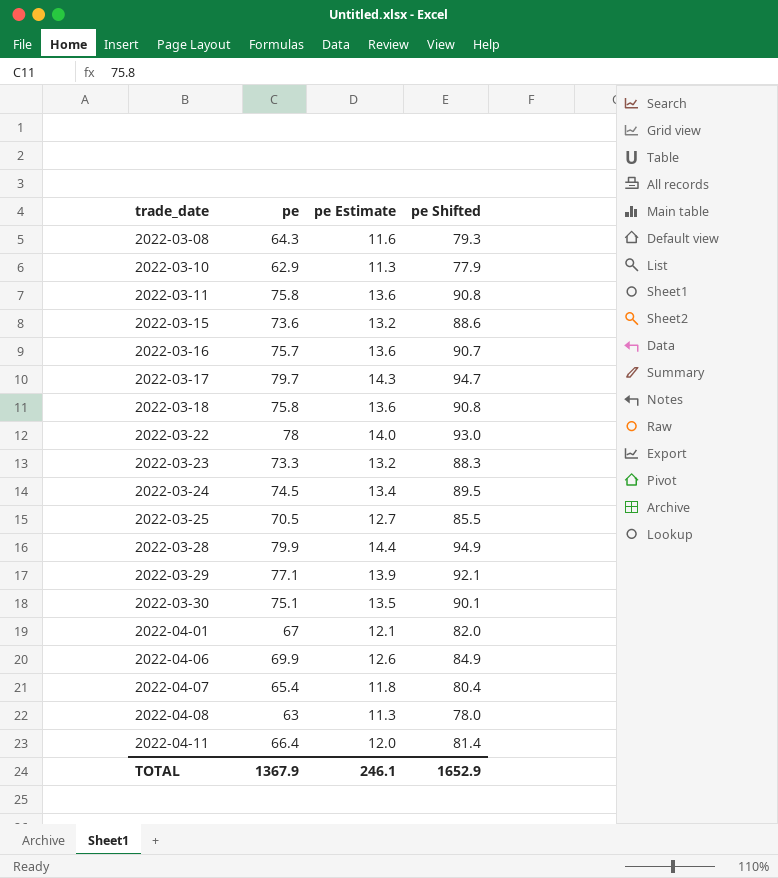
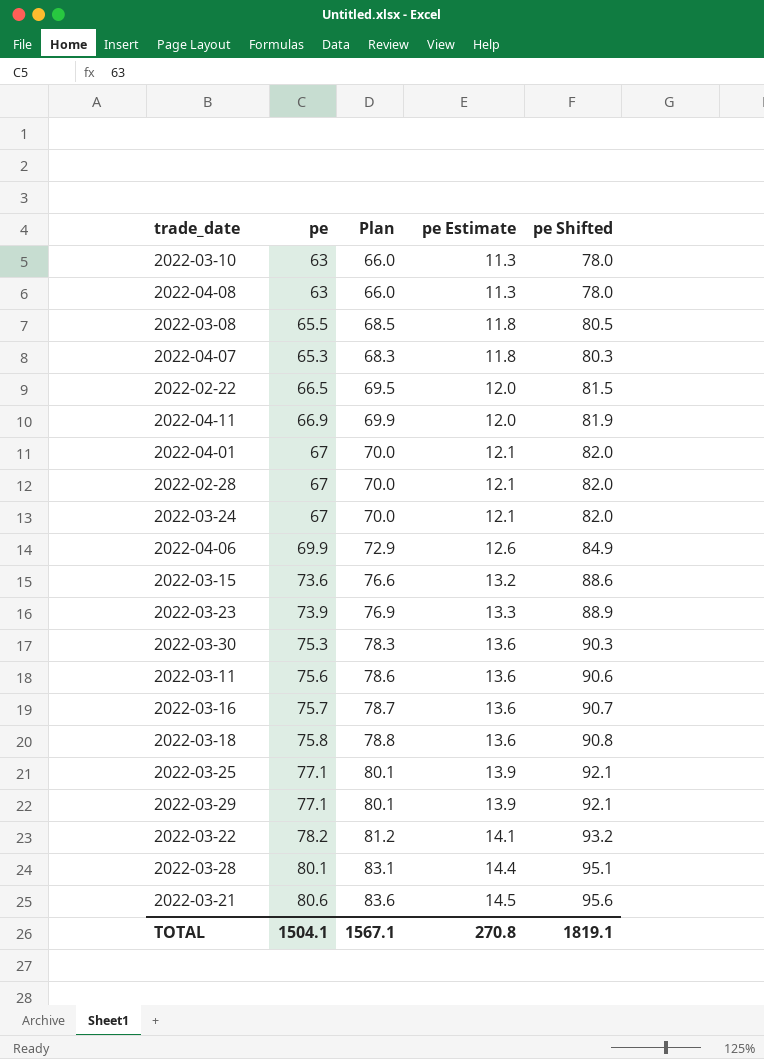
row order: trade_date ascending -> pe Estimate ascending
column Plan | formula: none -> [pe] + 3
row 2022-03-17: 79.7 | 14.3 | 94.7 -> none
2022-03-10 | pe: 62.9 -> 63
2022-03-10 | pe Shifted: 77.9 -> 78.0
2022-03-08 | pe: 64.3 -> 65.5
2022-03-08 | pe Estimate: 11.6 -> 11.8
2022-03-08 | pe Shifted: 79.3 -> 80.5
2022-04-07 | pe: 65.4 -> 65.3
2022-04-07 | pe Shifted: 80.4 -> 80.3
row 2022-02-22: none -> 66.5 | 69.5 | 12.0 | 81.5
2022-04-11 | pe: 66.4 -> 66.9
2022-04-11 | pe Shifted: 81.4 -> 81.9
row 2022-02-28: none -> 67 | 70.0 | 12.1 | 82.0
2022-03-24 | pe: 74.5 -> 67
2022-03-24 | pe Estimate: 13.4 -> 12.1
2022-03-24 | pe Shifted: 89.5 -> 82.0
2022-03-23 | pe: 73.3 -> 73.9
2022-03-23 | pe Estimate: 13.2 -> 13.3
2022-03-23 | pe Shifted: 88.3 -> 88.9
2022-03-30 | pe: 75.1 -> 75.3
2022-03-30 | pe Estimate: 13.5 -> 13.6
2022-03-30 | pe Shifted: 90.1 -> 90.3
2022-03-11 | pe: 75.8 -> 75.6
2022-03-11 | pe Shifted: 90.8 -> 90.6
2022-03-25 | pe: 70.5 -> 77.1
2022-03-25 | pe Estimate: 12.7 -> 13.9
2022-03-25 | pe Shifted: 85.5 -> 92.1
2022-03-22 | pe: 78 -> 78.2
2022-03-22 | pe Estimate: 14.0 -> 14.1
2022-03-22 | pe Shifted: 93.0 -> 93.2
2022-03-28 | pe: 79.9 -> 80.1
2022-03-28 | pe Shifted: 94.9 -> 95.1
row 2022-03-21: none -> 80.6 | 83.6 | 14.5 | 95.6
TOTAL | pe: 1367.9 -> 1504.1
TOTAL | pe Estimate: 246.1 -> 270.8
TOTAL | pe Shifted: 1652.9 -> 1819.1

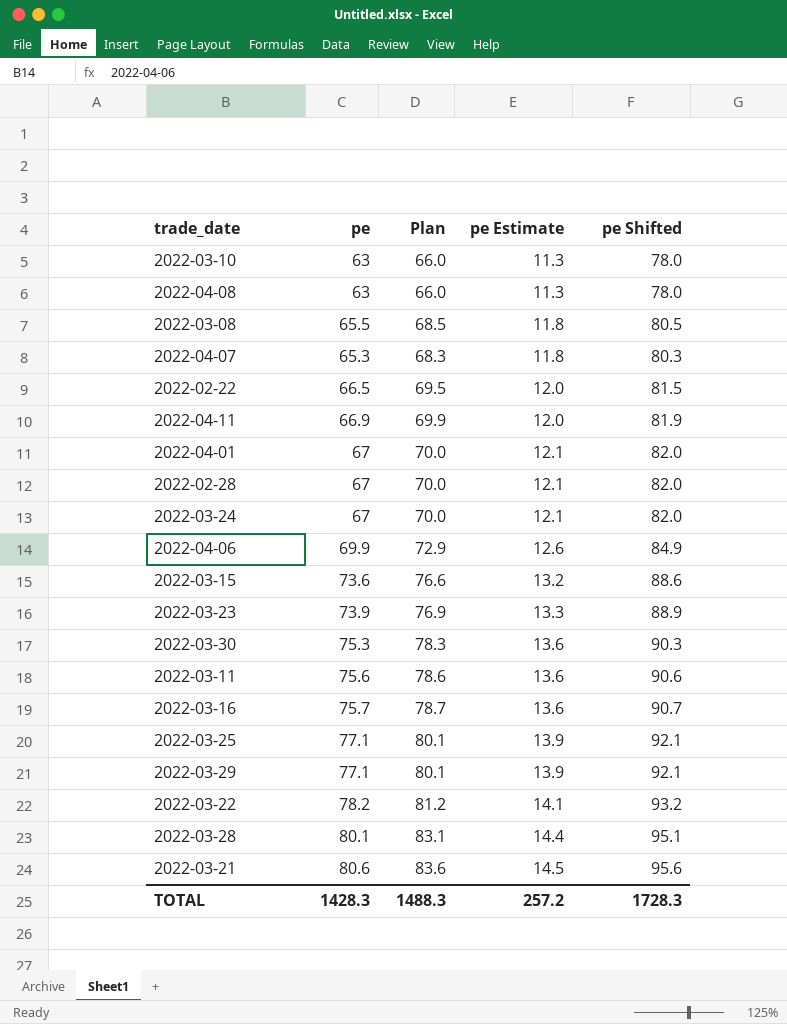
row 2022-03-18: 75.8 | 78.8 | 13.6 | 90.8 -> none
TOTAL | pe: 1504.1 -> 1428.3
TOTAL | Plan: 1567.1 -> 1488.3
TOTAL | pe Estimate: 270.8 -> 257.2
TOTAL | pe Shifted: 1819.1 -> 1728.3

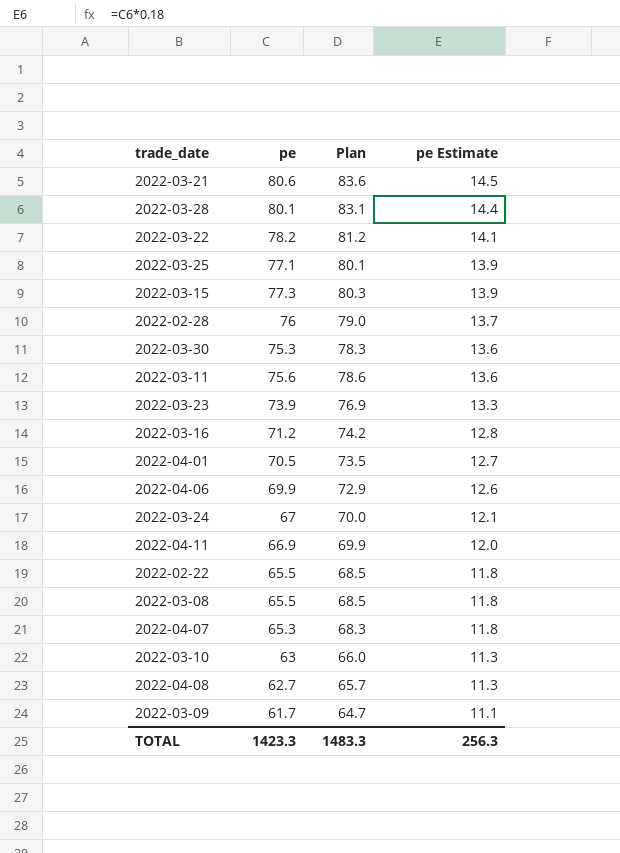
row order: pe Estimate ascending -> pe Estimate descending
column pe Shifted | formula: [pe] + 15 -> none
row 2022-03-29: 77.1 | 80.1 | 13.9 | 92.1 -> none
2022-03-15 | pe: 73.6 -> 77.3
2022-03-15 | Plan: 76.6 -> 80.3
2022-03-15 | pe Estimate: 13.2 -> 13.9
2022-02-28 | pe: 67 -> 76
2022-02-28 | Plan: 70.0 -> 79.0
2022-02-28 | pe Estimate: 12.1 -> 13.7
2022-03-16 | pe: 75.7 -> 71.2
2022-03-16 | Plan: 78.7 -> 74.2
2022-03-16 | pe Estimate: 13.6 -> 12.8
2022-04-01 | pe: 67 -> 70.5
2022-04-01 | Plan: 70.0 -> 73.5
2022-04-01 | pe Estimate: 12.1 -> 12.7
2022-02-22 | pe: 66.5 -> 65.5
2022-02-22 | Plan: 69.5 -> 68.5
2022-02-22 | pe Estimate: 12.0 -> 11.8
2022-04-08 | pe: 63 -> 62.7
2022-04-08 | Plan: 66.0 -> 65.7
row 2022-03-09: none -> 61.7 | 64.7 | 11.1
TOTAL | pe: 1428.3 -> 1423.3
TOTAL | Plan: 1488.3 -> 1483.3
TOTAL | pe Estimate: 257.2 -> 256.3

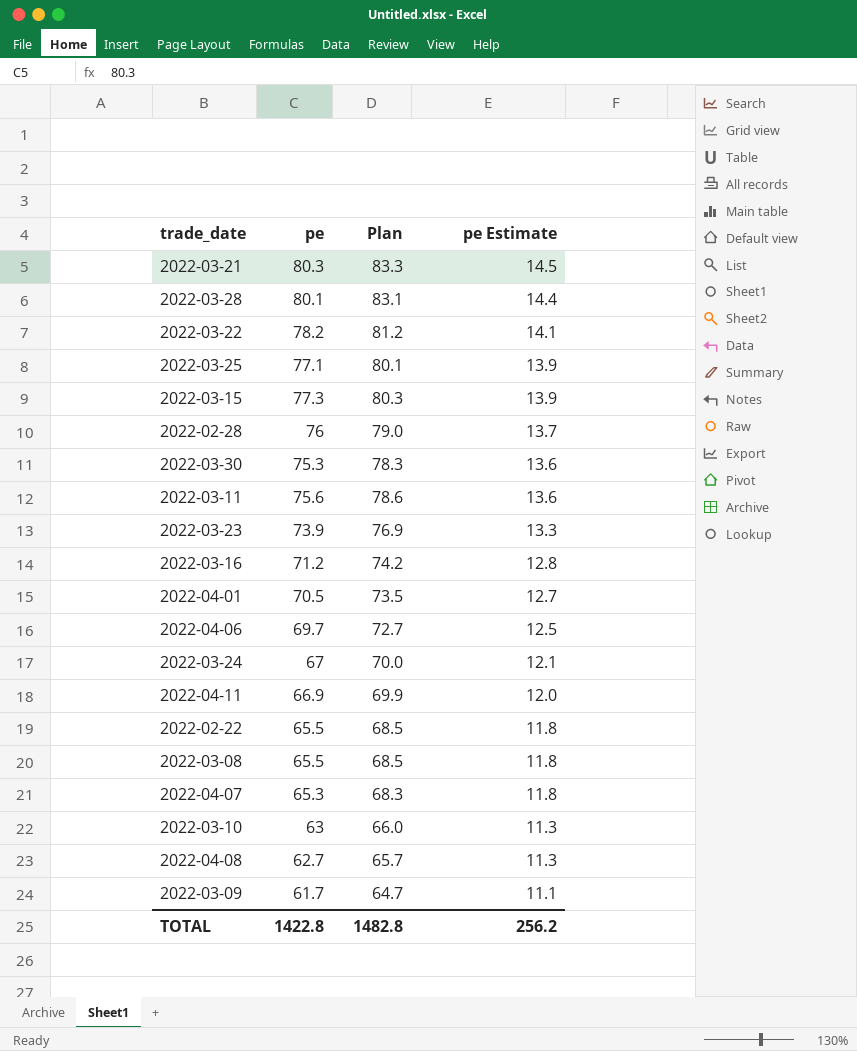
2022-03-21 | pe: 80.6 -> 80.3
2022-03-21 | Plan: 83.6 -> 83.3
2022-04-06 | pe: 69.9 -> 69.7
2022-04-06 | Plan: 72.9 -> 72.7
2022-04-06 | pe Estimate: 12.6 -> 12.5
TOTAL | pe: 1423.3 -> 1422.8
TOTAL | Plan: 1483.3 -> 1482.8
TOTAL | pe Estimate: 256.3 -> 256.2

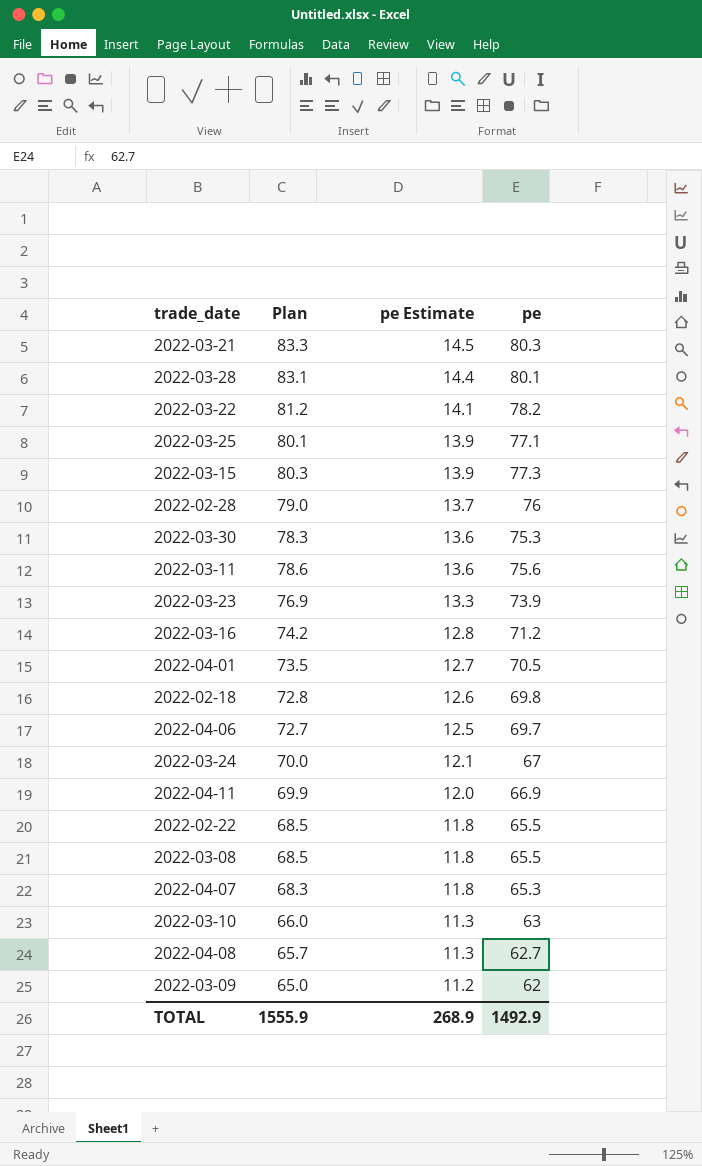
column pe | position: 2 -> 4
row 2022-02-18: none -> 72.8 | 12.6 | 69.8
2022-03-09 | Plan: 64.7 -> 65.0
2022-03-09 | pe Estimate: 11.1 -> 11.2
2022-03-09 | pe: 61.7 -> 62
TOTAL | Plan: 1482.8 -> 1555.9
TOTAL | pe Estimate: 256.2 -> 268.9
TOTAL | pe: 1422.8 -> 1492.9

